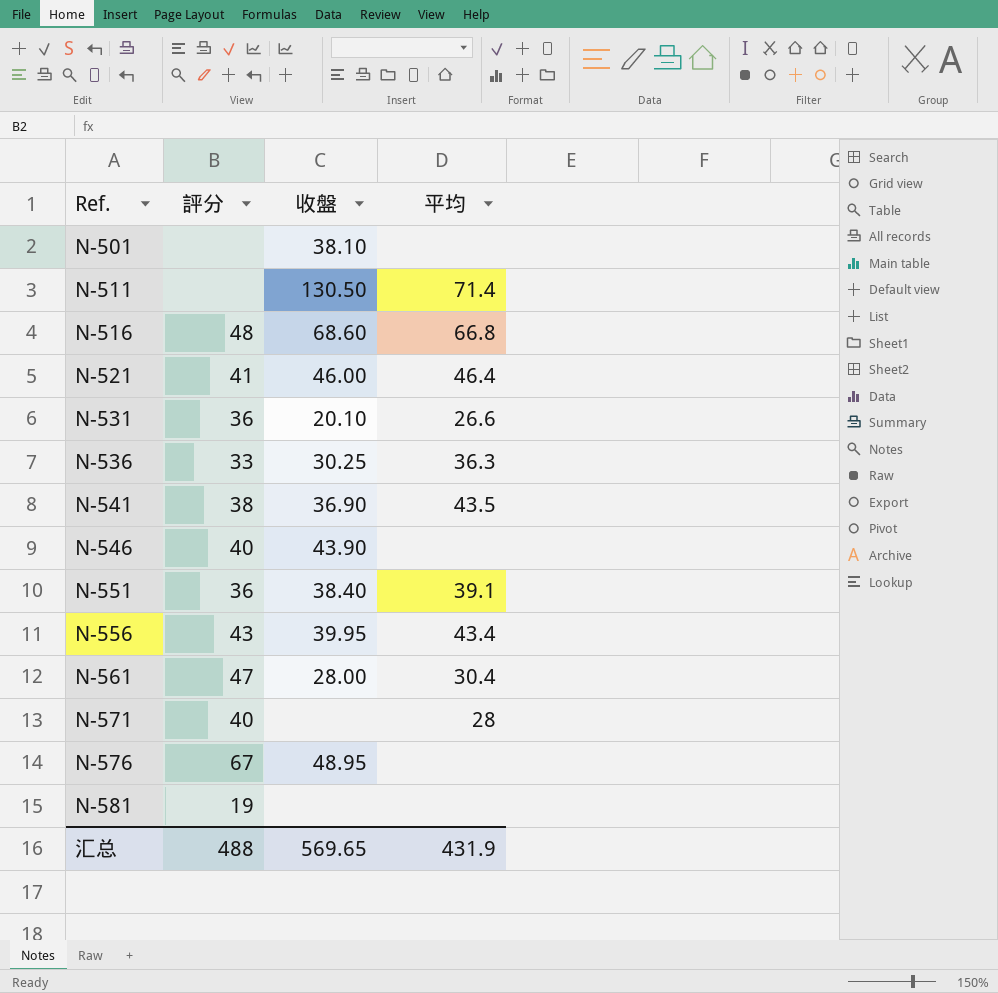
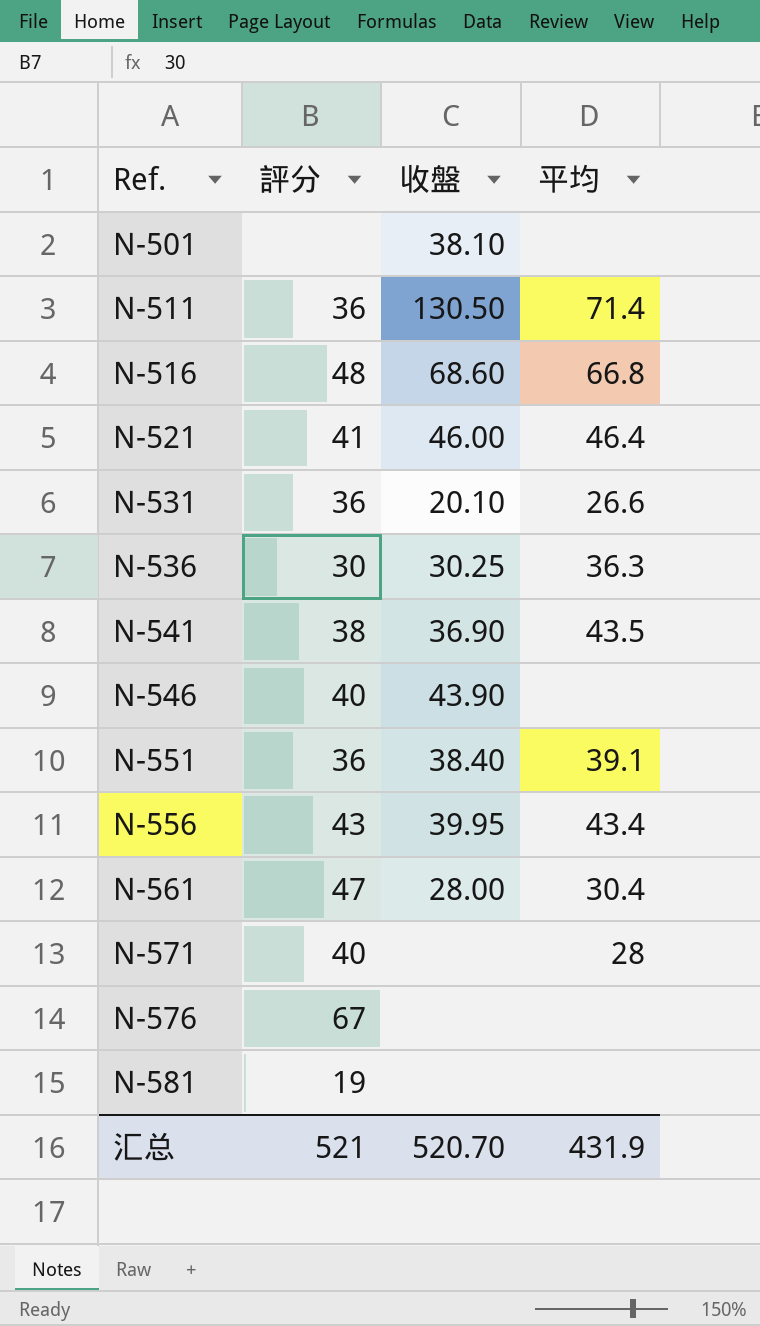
N-511 | 評分: none -> 36
N-536 | 評分: 33 -> 30
N-576 | 收盤: 48.95 -> none
汇总 | 評分: 488 -> 521
汇总 | 收盤: 569.65 -> 520.70

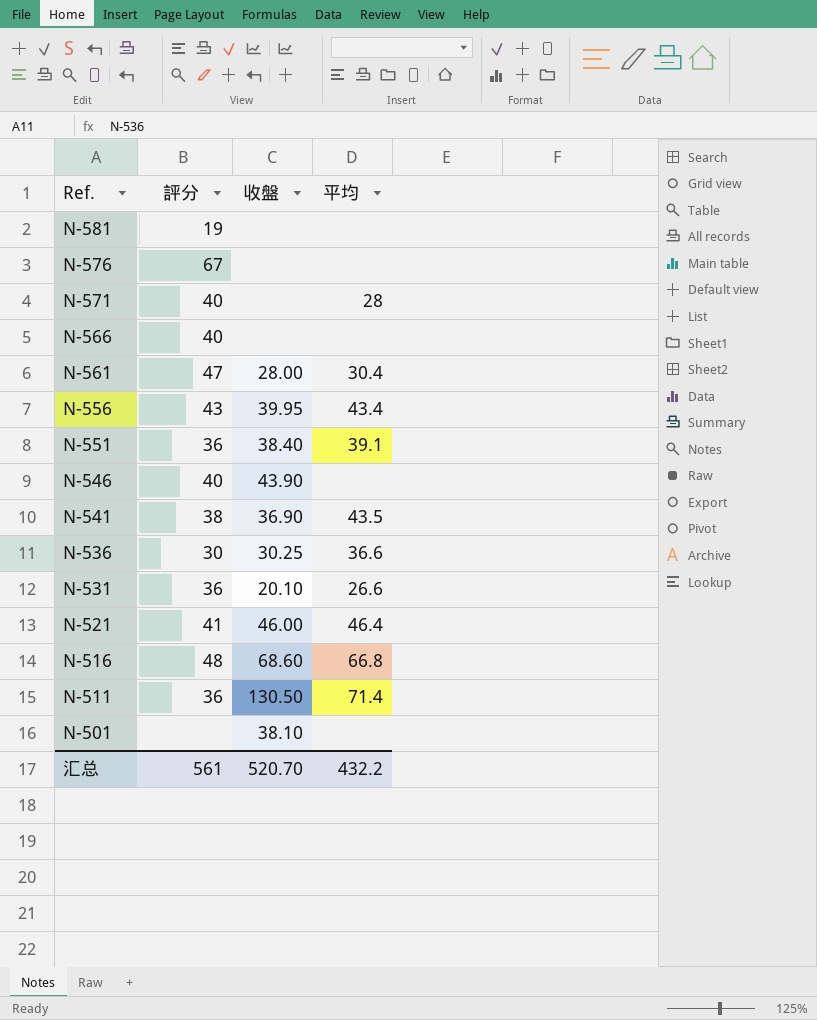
row order: Ref. ascending -> Ref. descending
row N-566: none -> 40 | none | none
N-536 | 平均: 36.3 -> 36.6
汇总 | 評分: 521 -> 561
汇总 | 平均: 431.9 -> 432.2

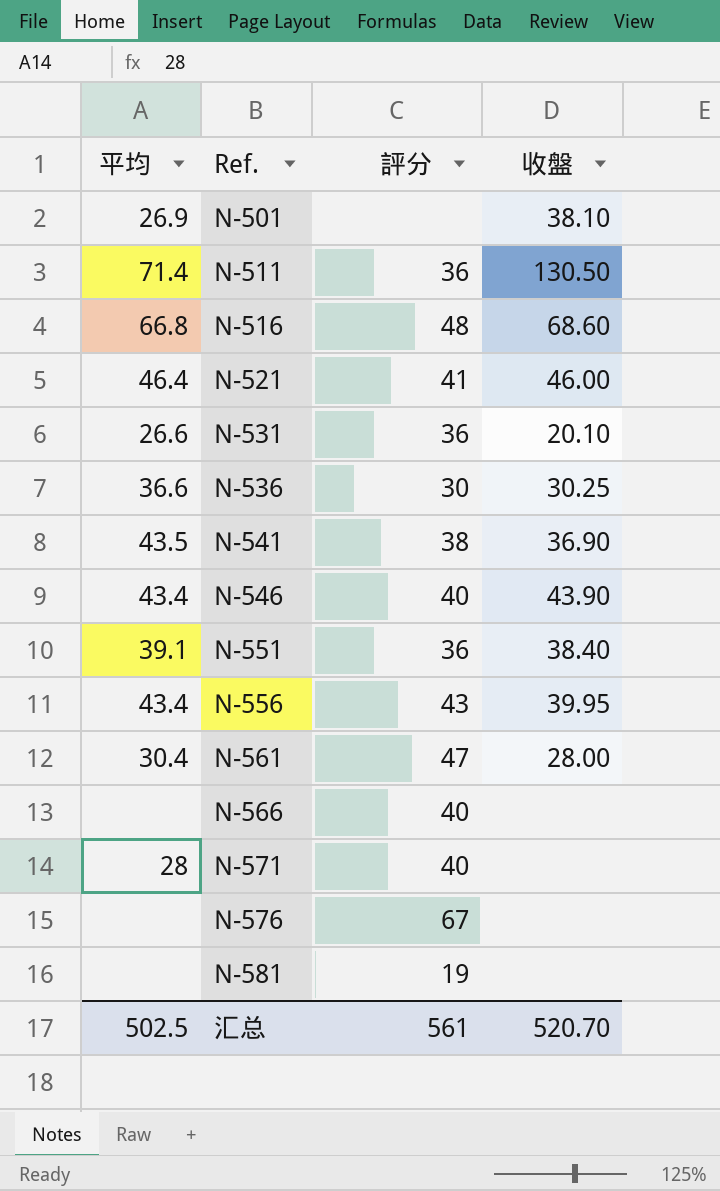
row order: Ref. descending -> Ref. ascending
column 平均 | position: 4 -> 1
N-501 | 平均: none -> 26.9
N-546 | 平均: none -> 43.4
汇总 | 平均: 432.2 -> 502.5

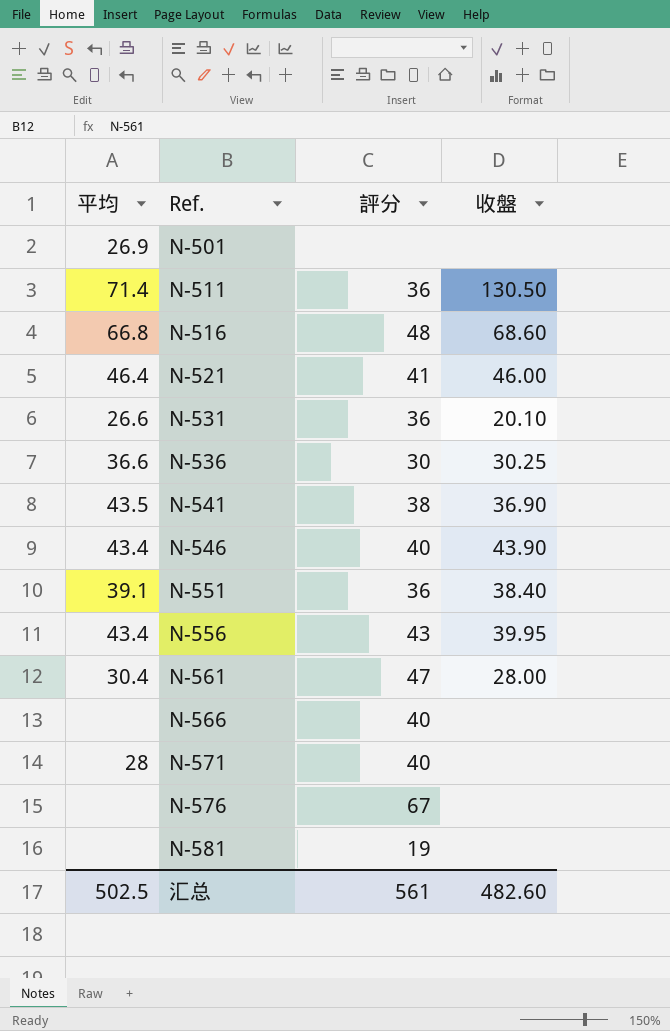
N-501 | 收盤: 38.10 -> none
汇总 | 收盤: 520.70 -> 482.60

